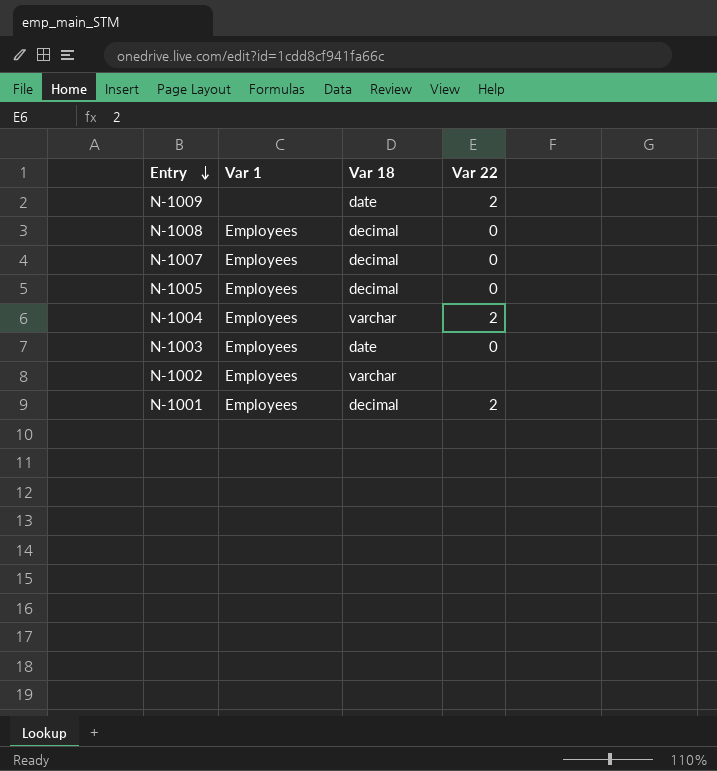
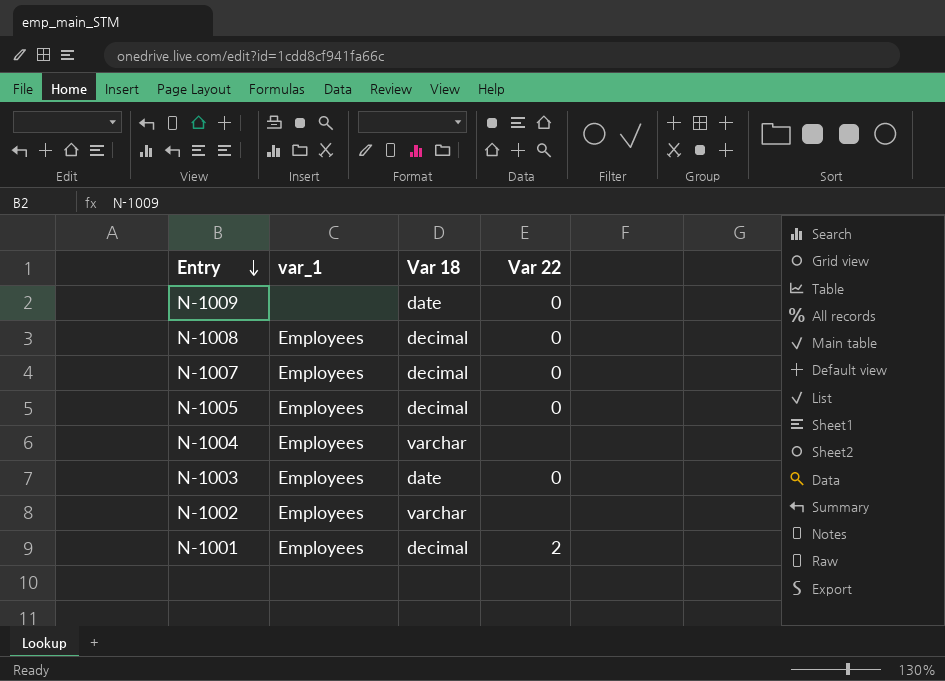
column name: Var 1 -> var_1
N-1009 | Var 22: 2 -> 0
N-1004 | Var 22: 2 -> none

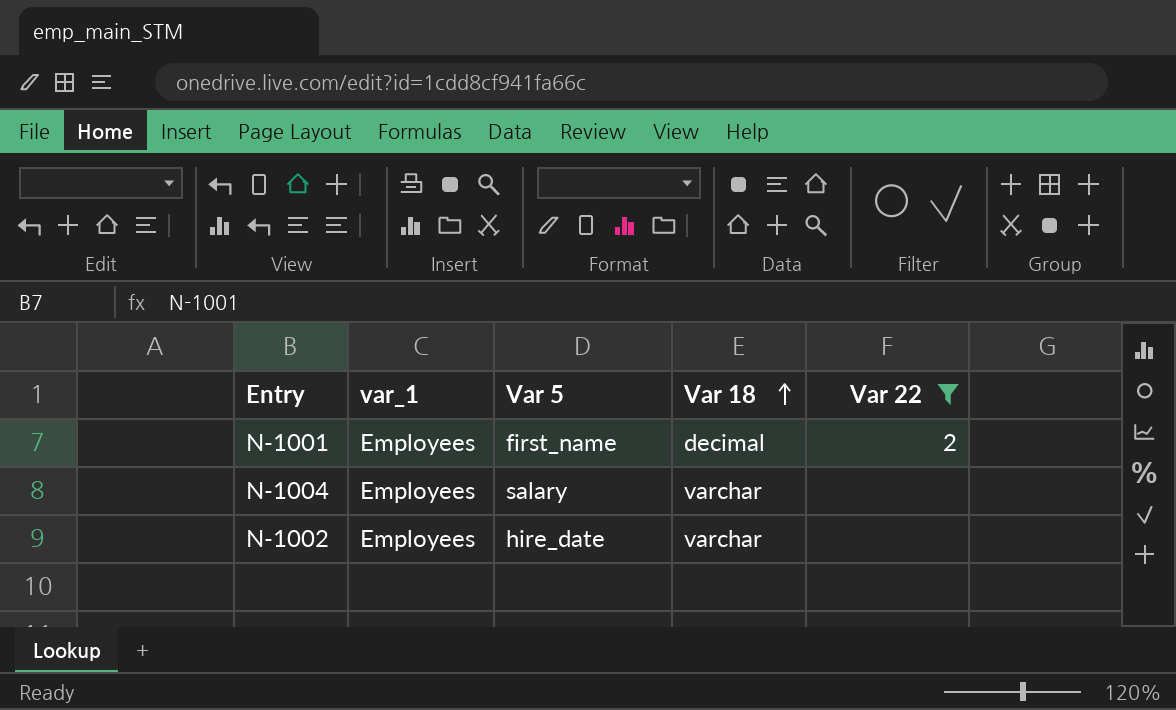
filter: none -> Var 22 != 0
row order: Entry descending -> Var 18 ascending
column Var 5 | position: none -> 3

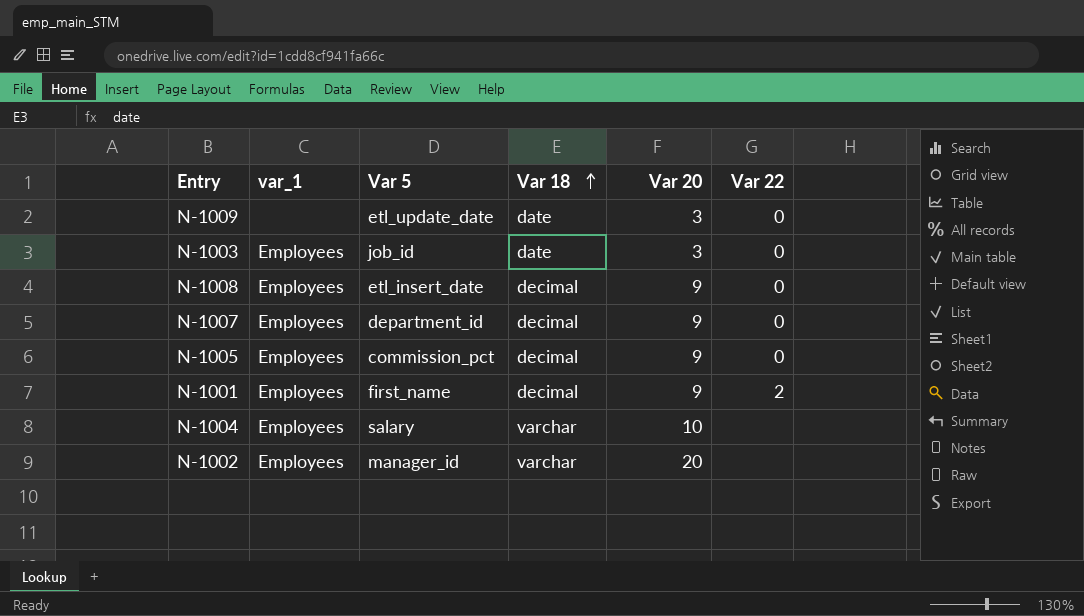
filter: Var 22 != 0 -> none
column Var 20 | position: none -> 5
N-1002 | Var 5: hire_date -> manager_id

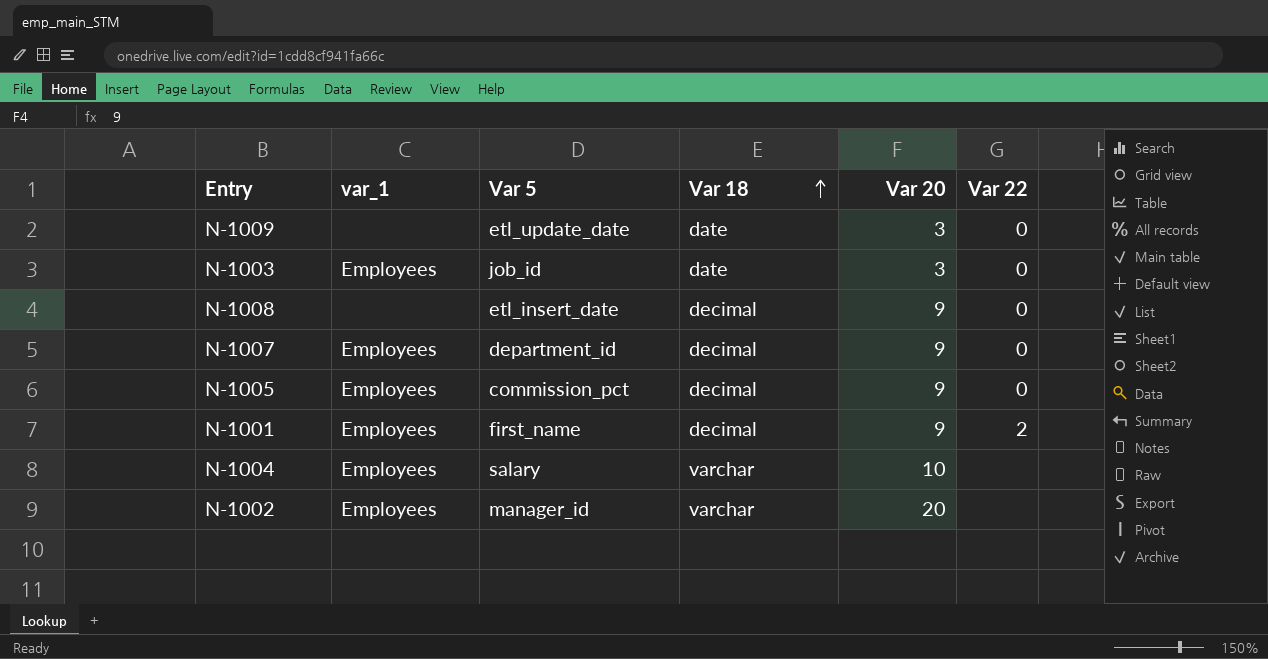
N-1008 | var_1: Employees -> none

